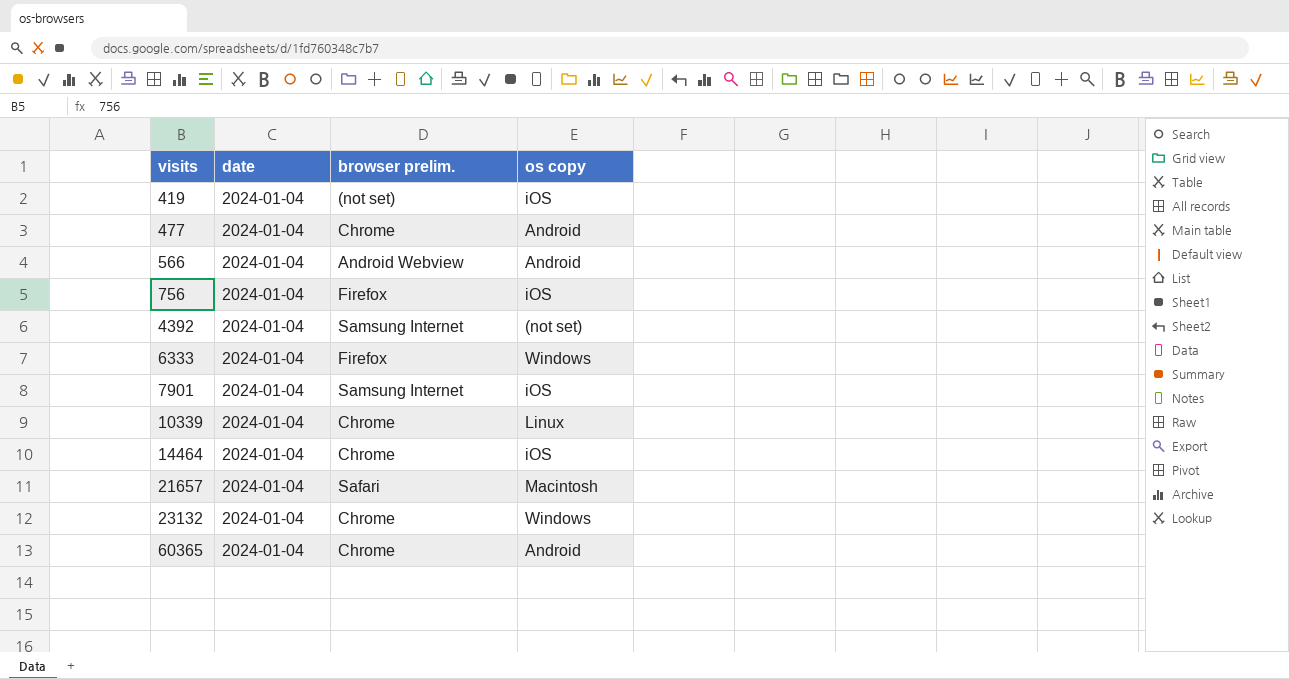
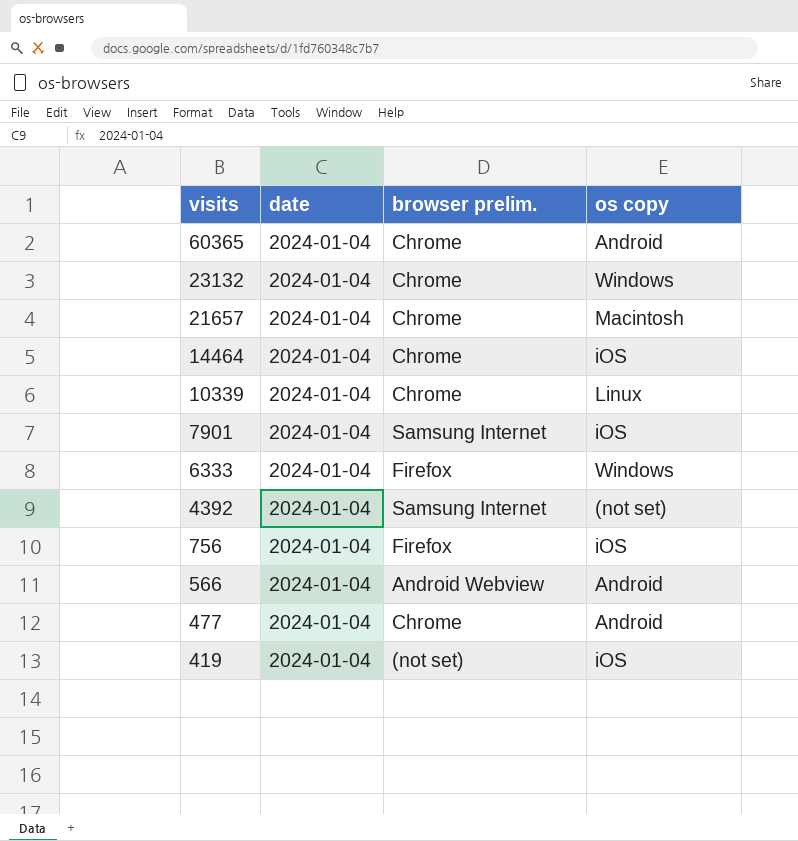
row order: visits ascending -> visits descending
21657 | browser prelim.: Safari -> Chrome

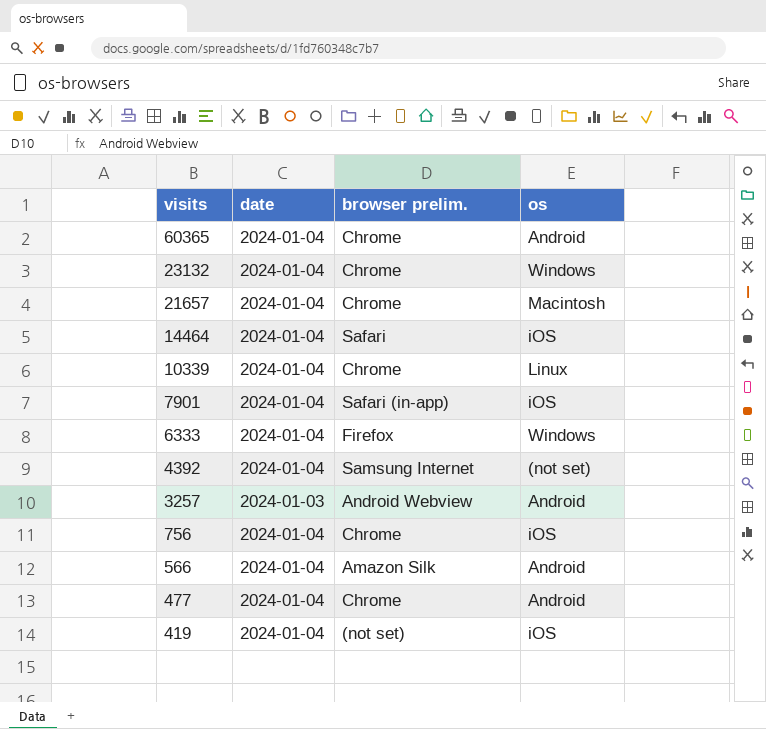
column name: os copy -> os
14464 | browser prelim.: Chrome -> Safari
7901 | browser prelim.: Samsung Internet -> Safari (in-app)
row 3257: none -> 2024-01-03 | Android Webview | Android
756 | browser prelim.: Firefox -> Chrome
566 | browser prelim.: Android Webview -> Amazon Silk

